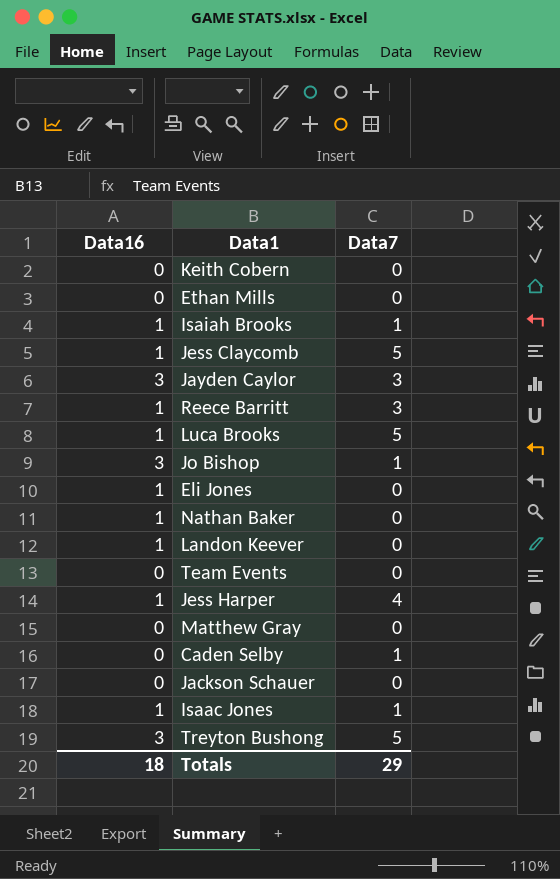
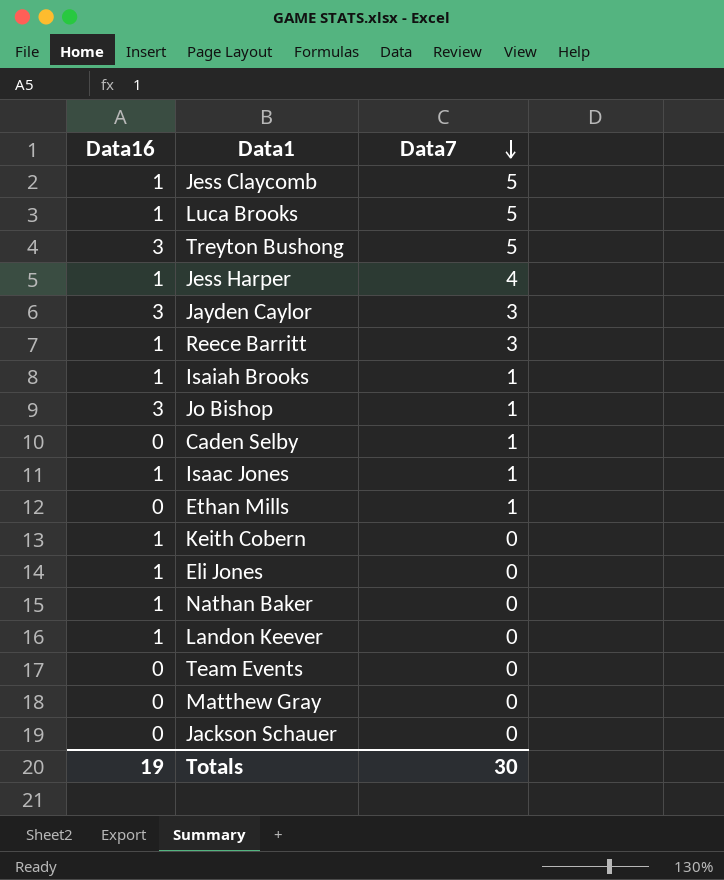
row order: none -> Data7 descending
Ethan Mills | Data7: 0 -> 1
Keith Cobern | Data16: 0 -> 1
Totals | Data16: 18 -> 19
Totals | Data7: 29 -> 30

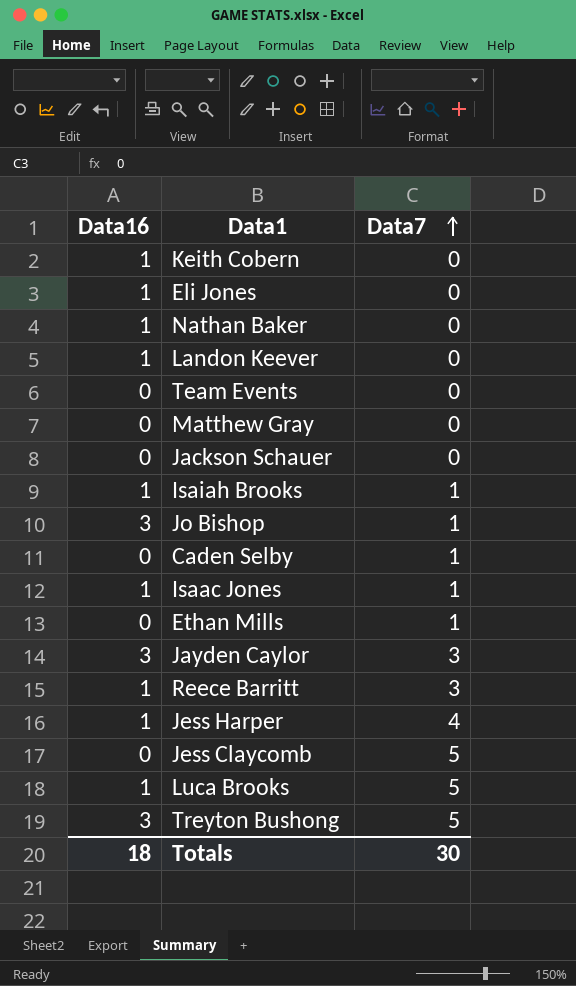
row order: Data7 descending -> Data7 ascending
Jess Claycomb | Data16: 1 -> 0
Totals | Data16: 19 -> 18

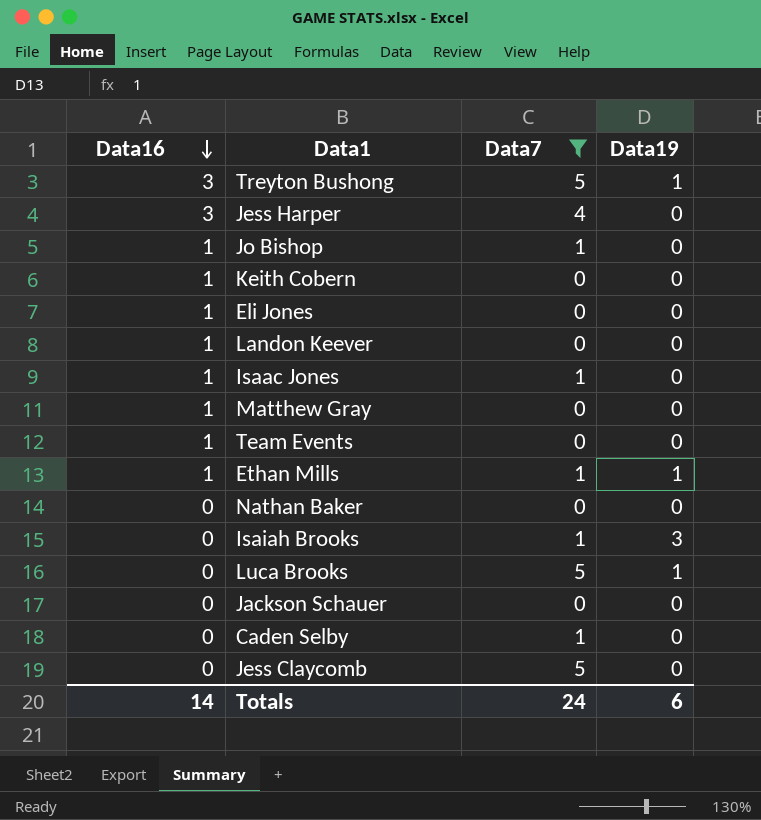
filter: none -> Data7 != 3
row order: Data7 ascending -> Data16 descending
column Data19 | position: none -> 4
Jess Harper | Data16: 1 -> 3
Jo Bishop | Data16: 3 -> 1
Matthew Gray | Data16: 0 -> 1
Team Events | Data16: 0 -> 1
Ethan Mills | Data16: 0 -> 1
Nathan Baker | Data16: 1 -> 0
Isaiah Brooks | Data16: 1 -> 0
Luca Brooks | Data16: 1 -> 0
Totals | Data16: 18 -> 14
Totals | Data7: 30 -> 24

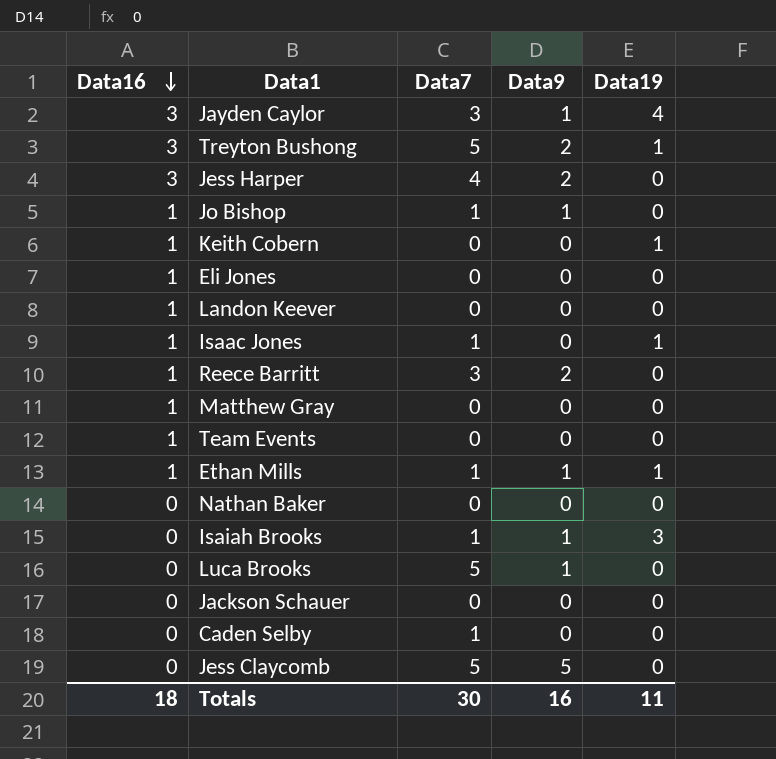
filter: Data7 != 3 -> none
column Data9 | position: none -> 4
Keith Cobern | Data19: 0 -> 1
Isaac Jones | Data19: 0 -> 1
Luca Brooks | Data19: 1 -> 0
Totals | Data16: 14 -> 18
Totals | Data7: 24 -> 30
Totals | Data19: 6 -> 11

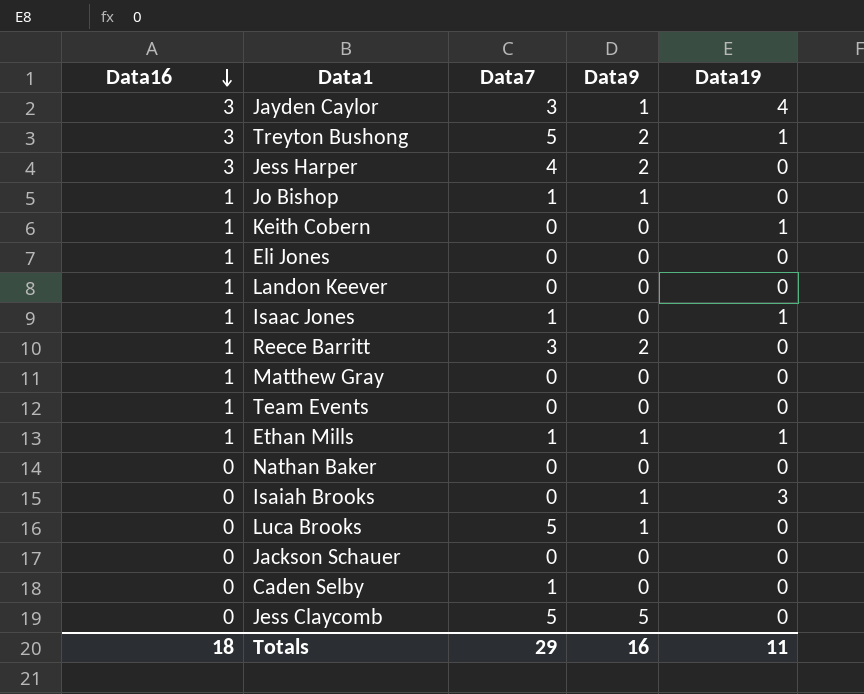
Isaiah Brooks | Data7: 1 -> 0
Totals | Data7: 30 -> 29

